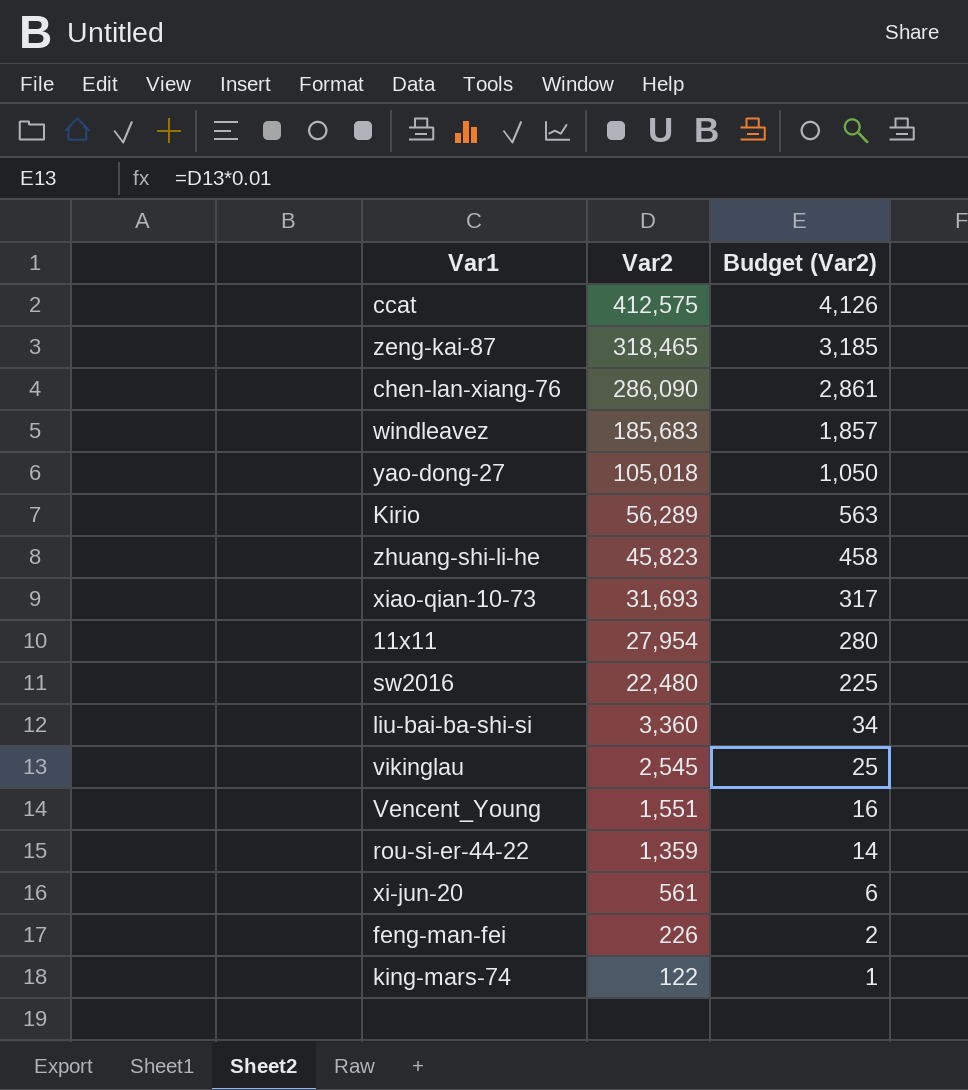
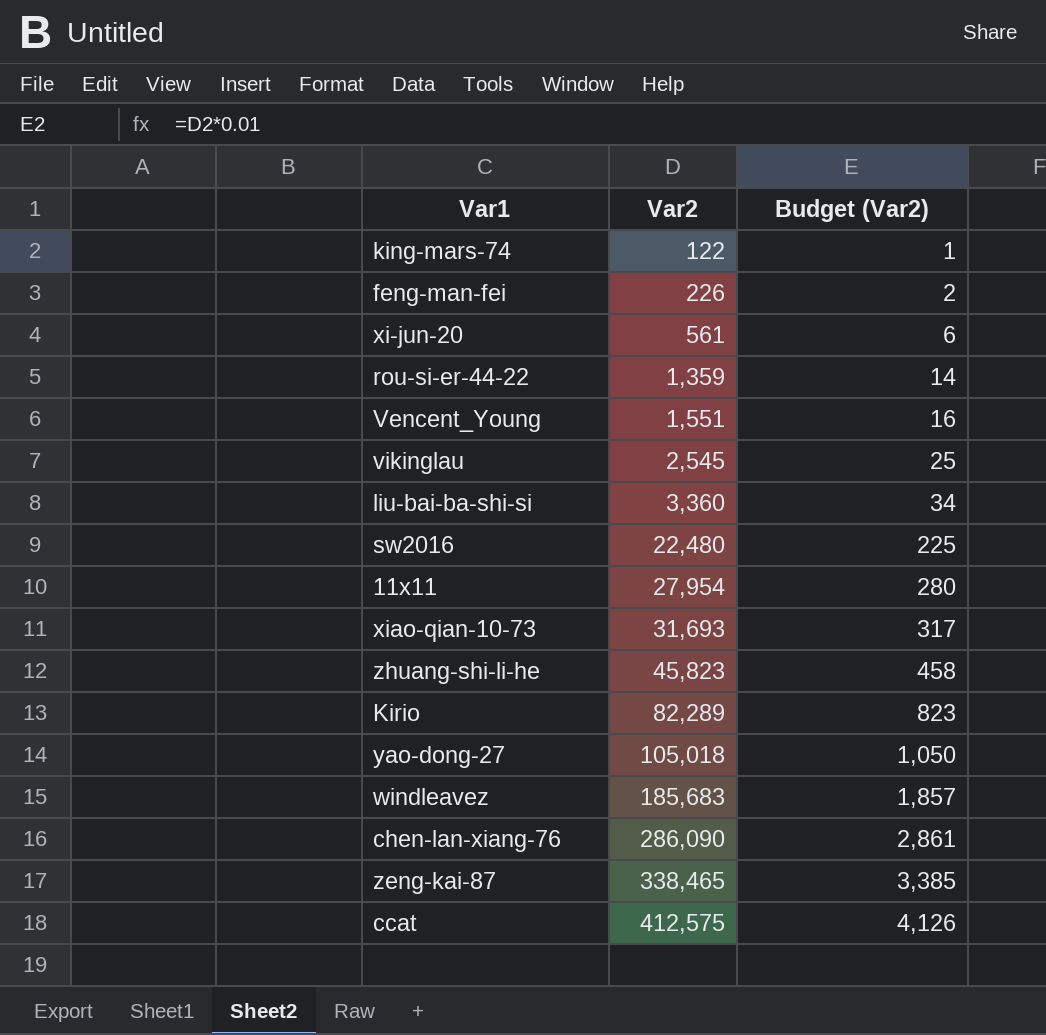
row order: Var2 descending -> Var2 ascending
Kirio | Var2: 56,289 -> 82,289
Kirio | Budget (Var2): 563 -> 823
zeng-kai-87 | Var2: 318,465 -> 338,465
zeng-kai-87 | Budget (Var2): 3,185 -> 3,385

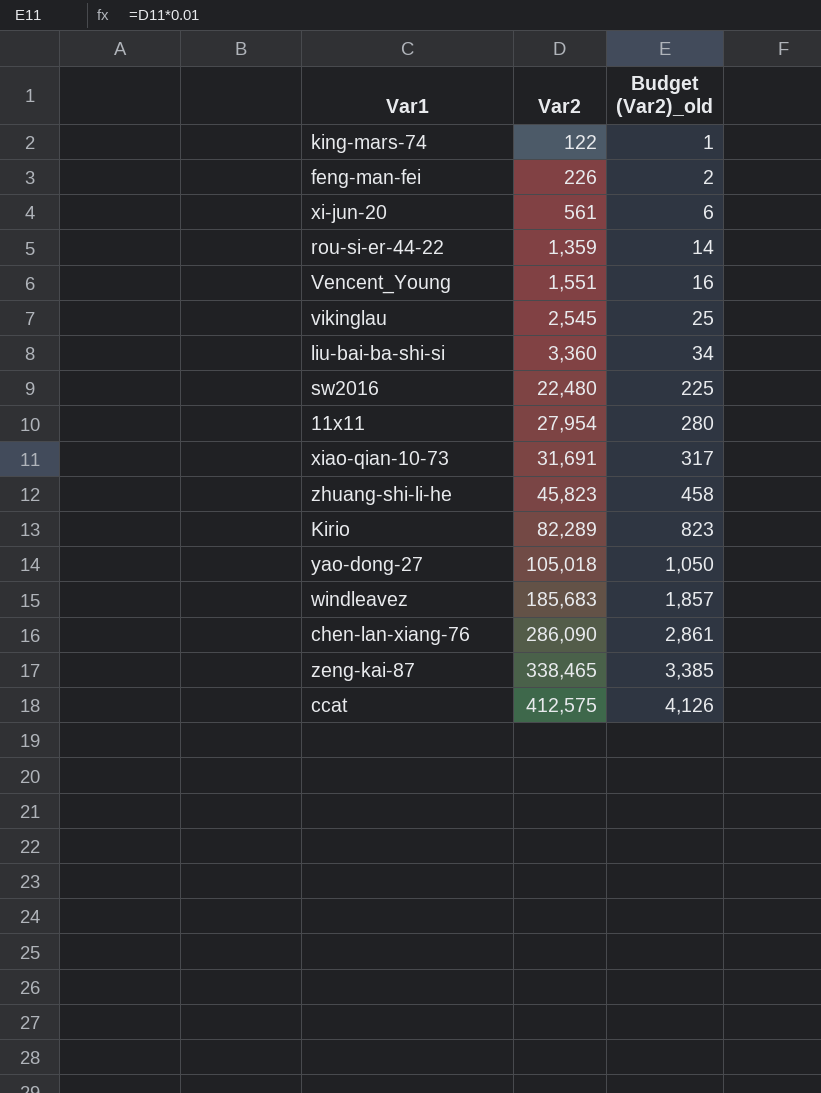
column name: Budget (Var2) -> Budget (Var2)_old
xiao-qian-10-73 | Var2: 31,693 -> 31,691

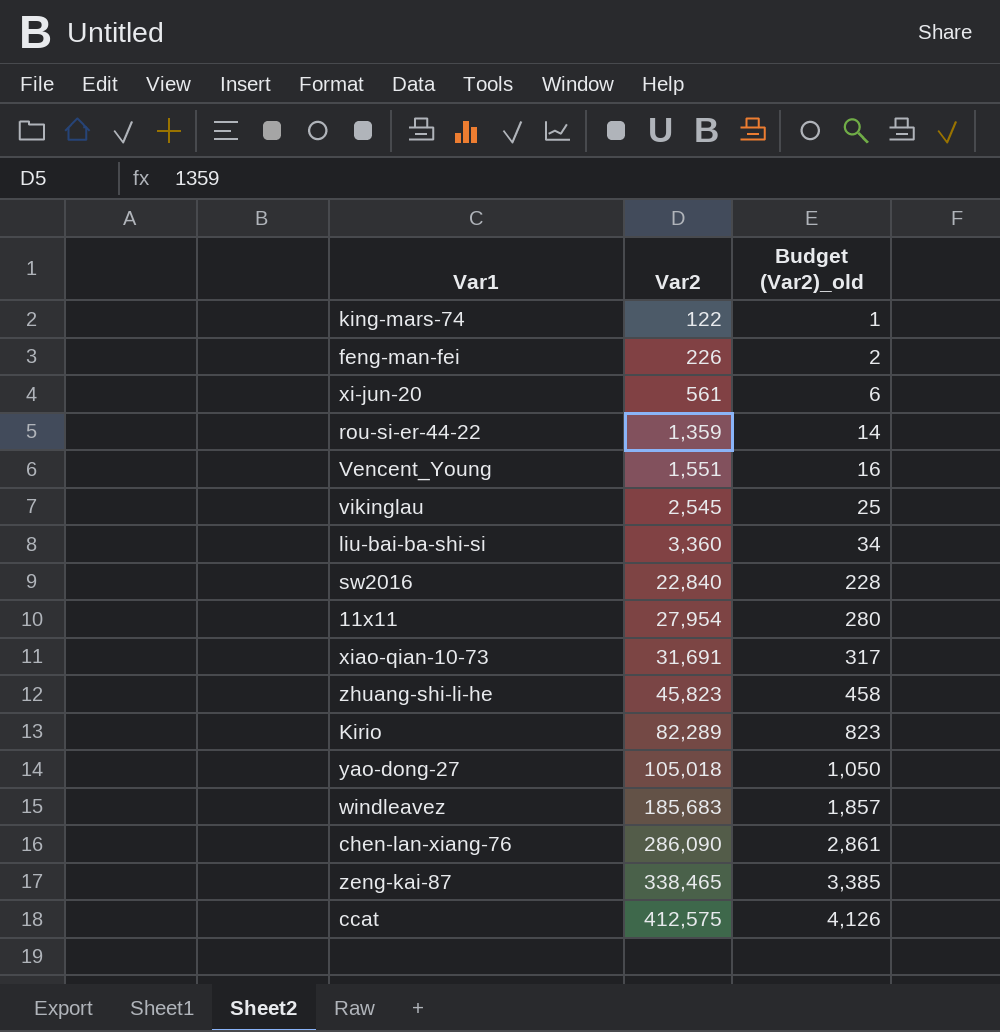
sw2016 | Var2: 22,480 -> 22,840
sw2016 | Budget (Var2)_old: 225 -> 228

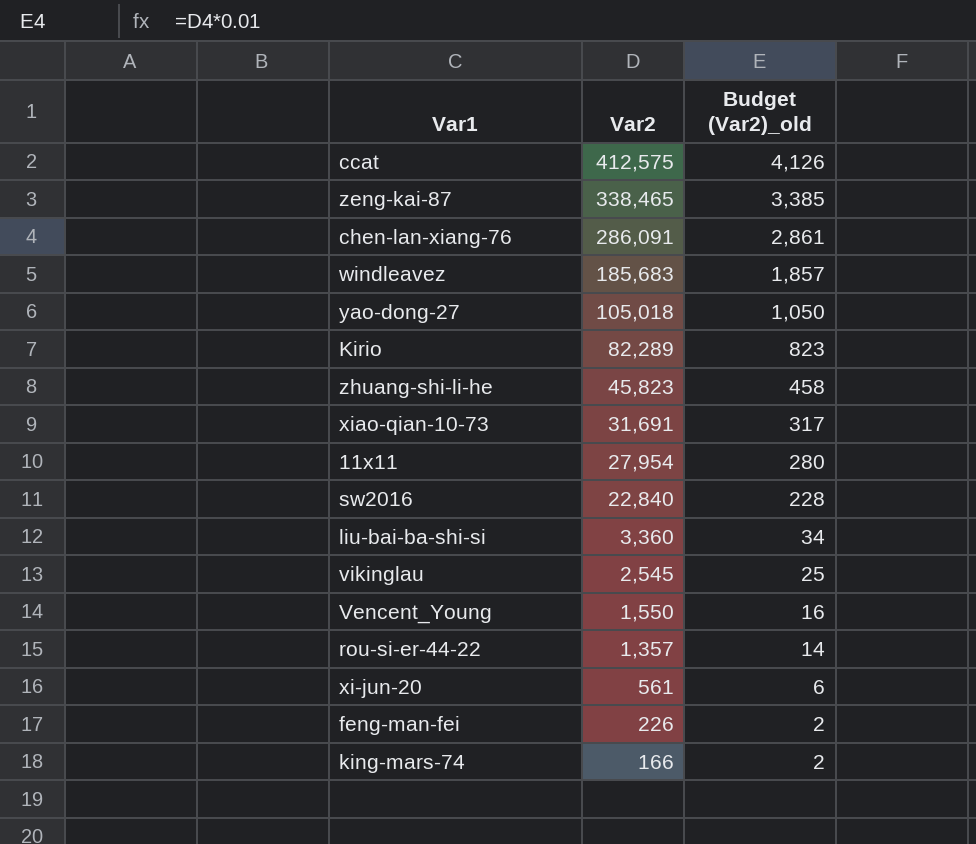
row order: Var2 ascending -> Var2 descending
chen-lan-xiang-76 | Var2: 286,090 -> 286,091
Vencent_Young | Var2: 1,551 -> 1,550
rou-si-er-44-22 | Var2: 1,359 -> 1,357
king-mars-74 | Var2: 122 -> 166
king-mars-74 | Budget (Var2)_old: 1 -> 2

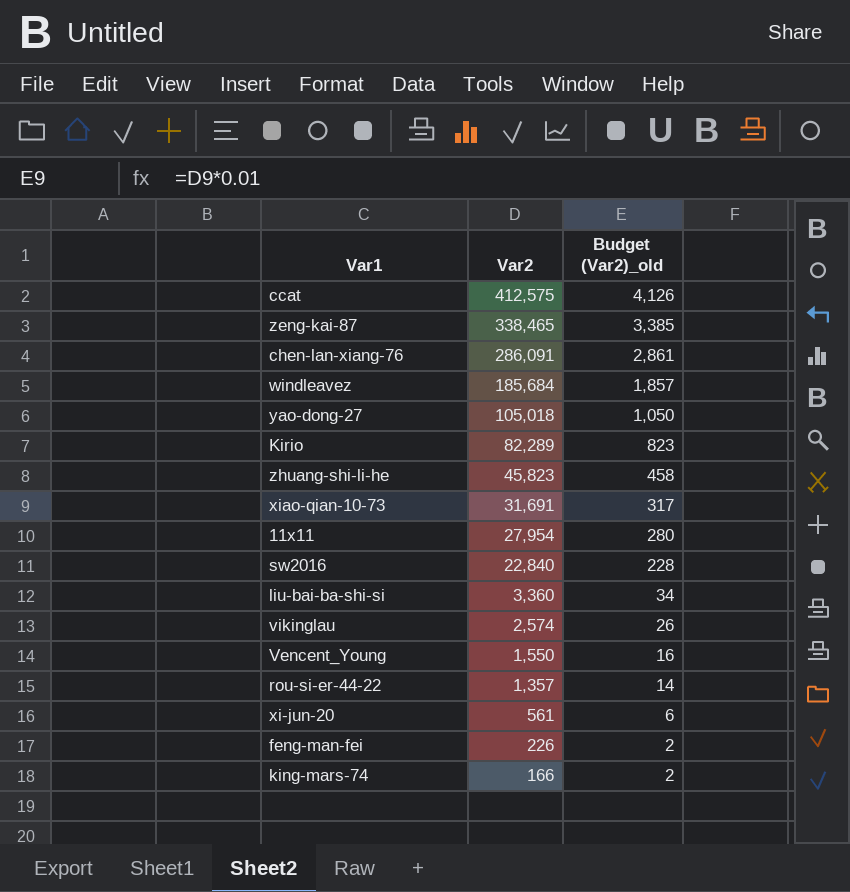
windleavez | Var2: 185,683 -> 185,684
vikinglau | Var2: 2,545 -> 2,574
vikinglau | Budget (Var2)_old: 25 -> 26

